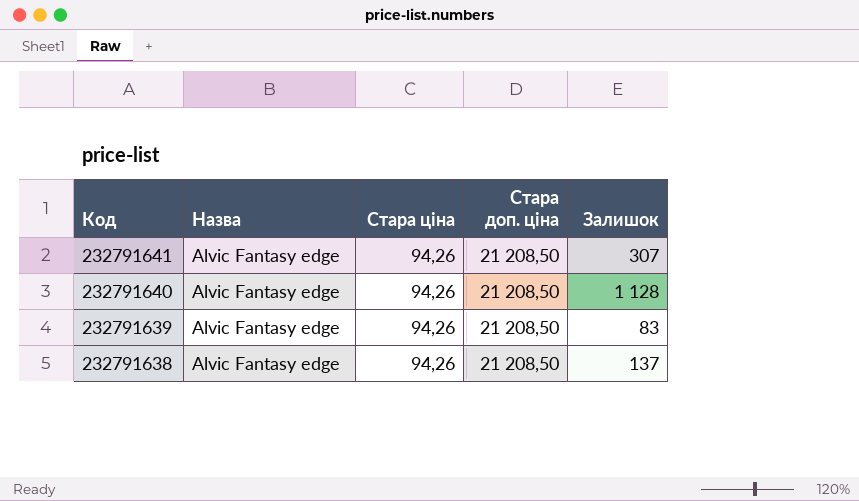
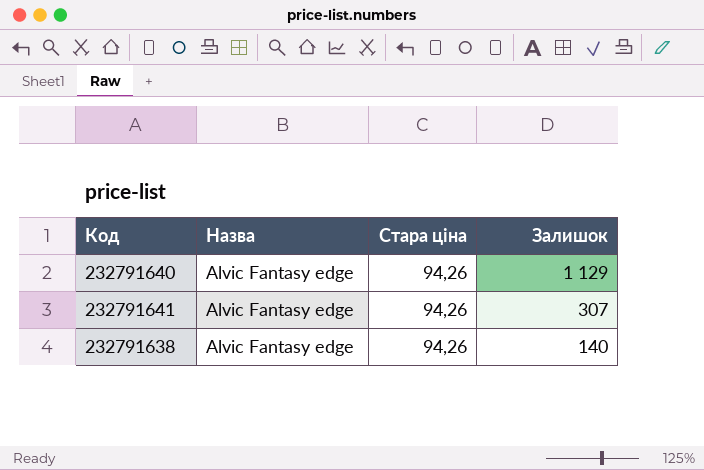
row order: Код descending -> Залишок descending
column Стара доп. ціна | position: 4 -> none
row 232791639: Alvic Fantasy edge | 94,26 | 21 208,50 | 83 -> none
232791640 | Залишок: 1 128 -> 1 129
232791638 | Залишок: 137 -> 140

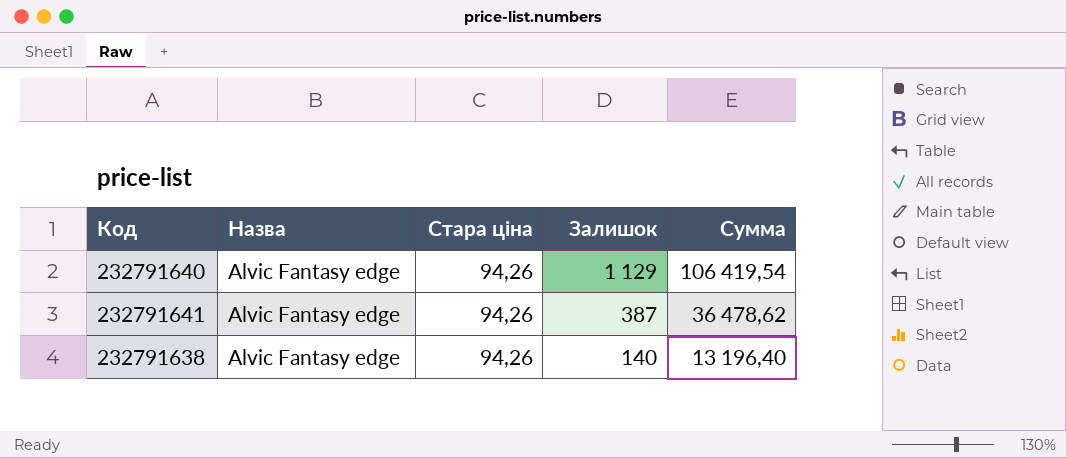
column Сумма | formula: none -> [Стара ціна] * [Залишок]
232791641 | Залишок: 307 -> 387

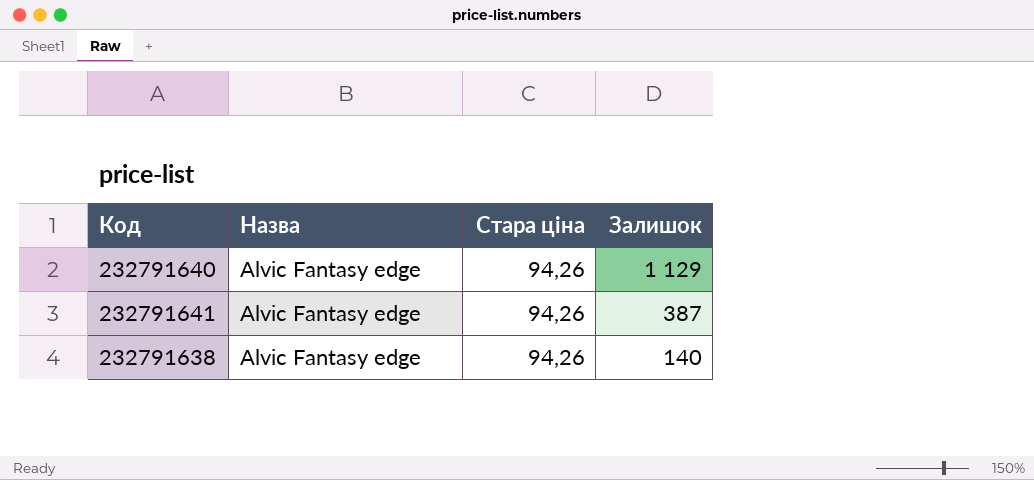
column Сумма | formula: [Стара ціна] * [Залишок] -> none

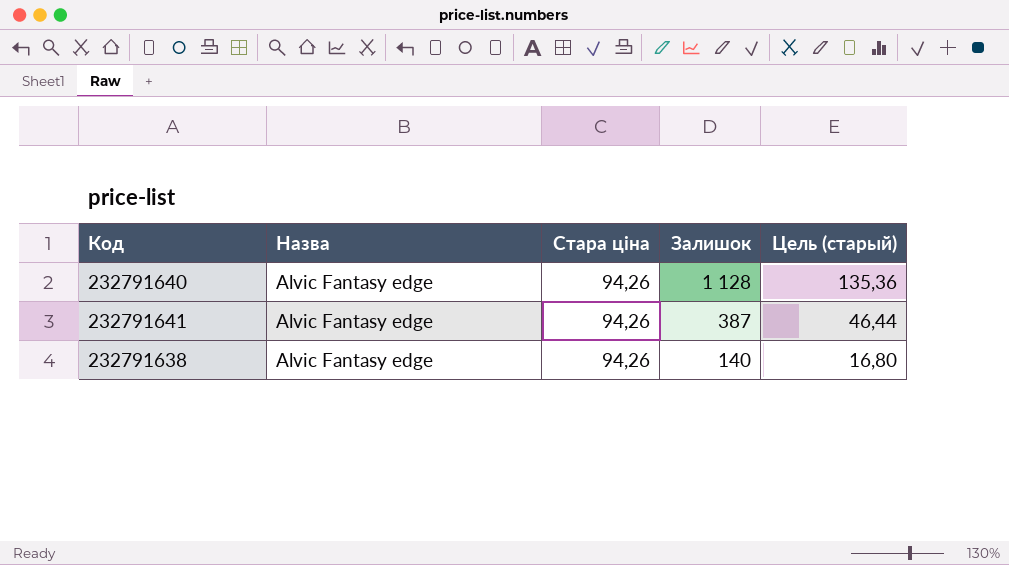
column Цель (старый) | formula: none -> [Залишок] * 0,12
232791640 | Залишок: 1 129 -> 1 128

